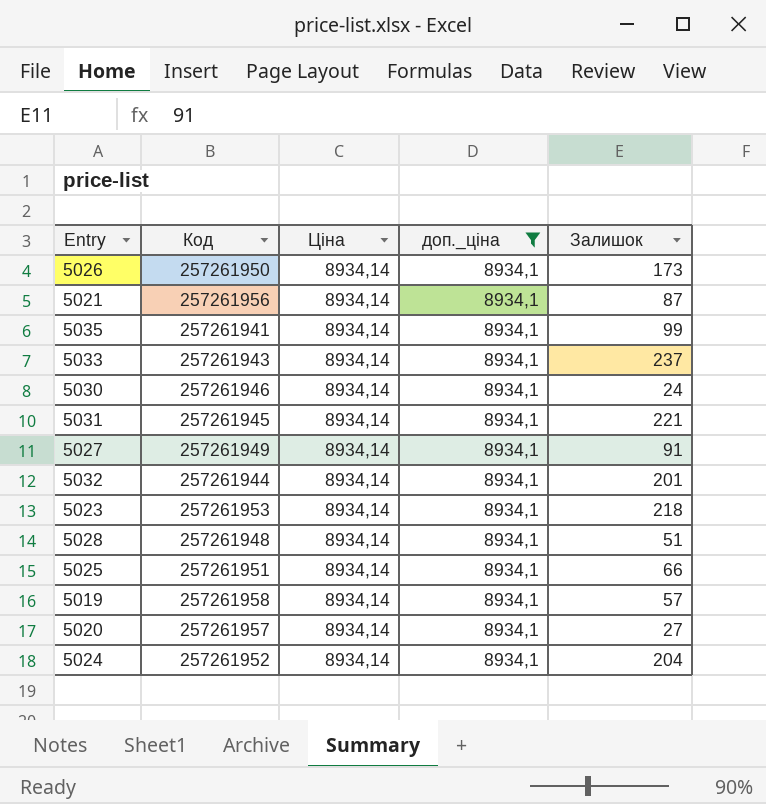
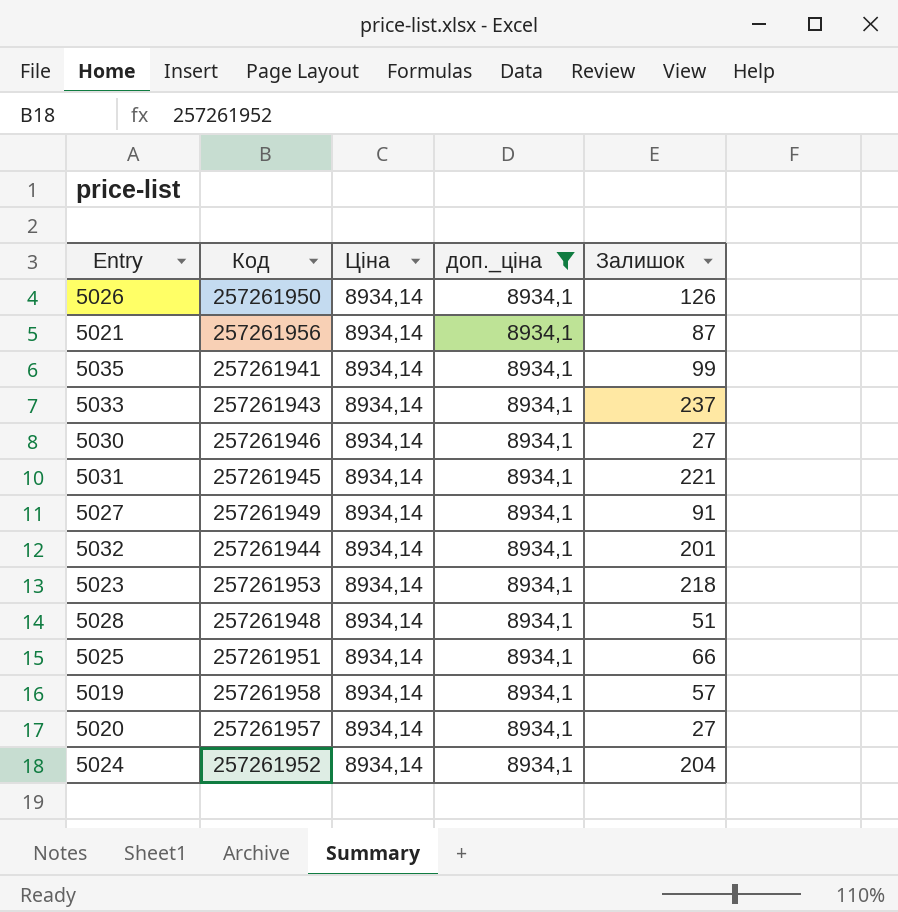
5026 | Залишок: 173 -> 126
5030 | Залишок: 24 -> 27

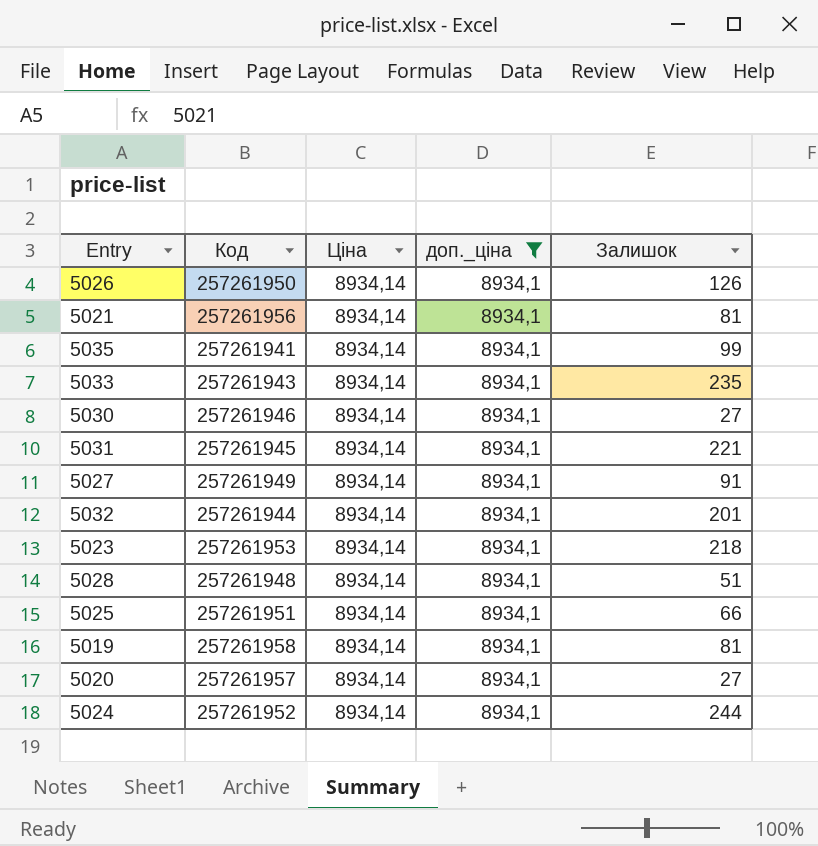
5021 | Залишок: 87 -> 81
5033 | Залишок: 237 -> 235
5019 | Залишок: 57 -> 81
5024 | Залишок: 204 -> 244

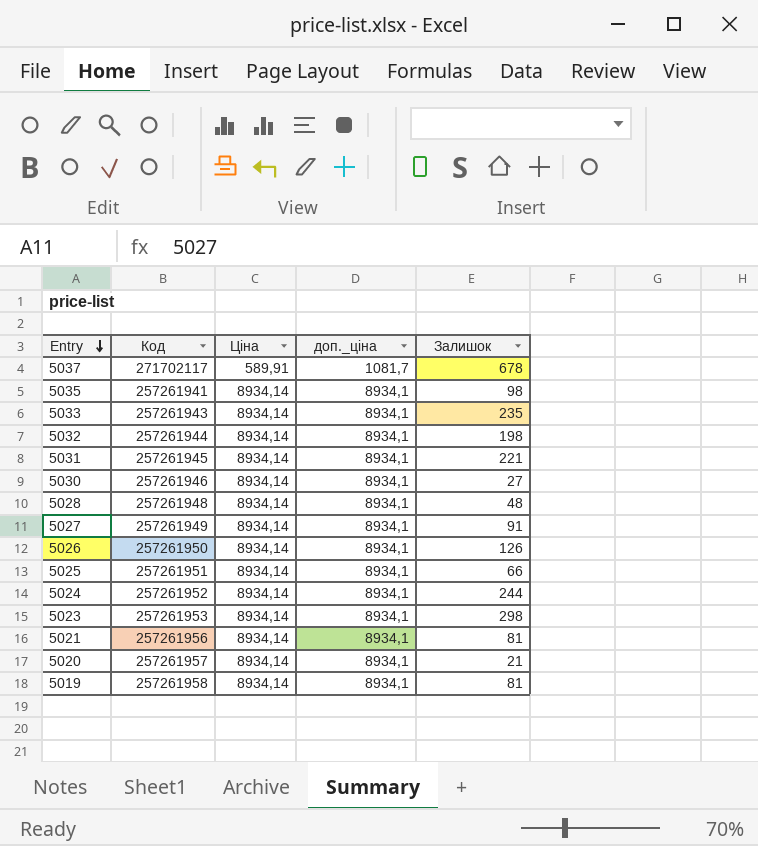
filter: доп._ціна = 8934,1 -> none
row order: none -> Entry descending
5035 | Залишок: 99 -> 98
5032 | Залишок: 201 -> 198
5028 | Залишок: 51 -> 48
5023 | Залишок: 218 -> 298
5020 | Залишок: 27 -> 21

